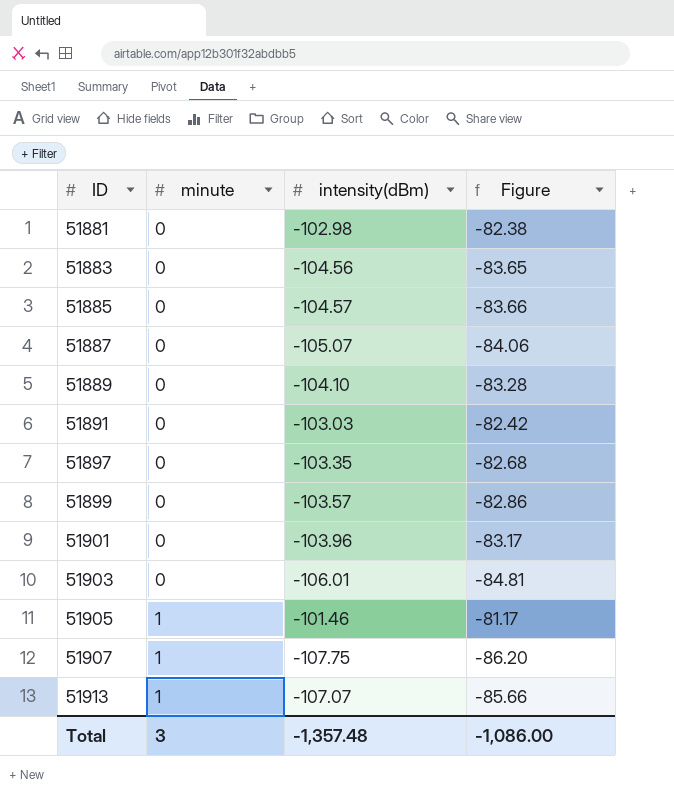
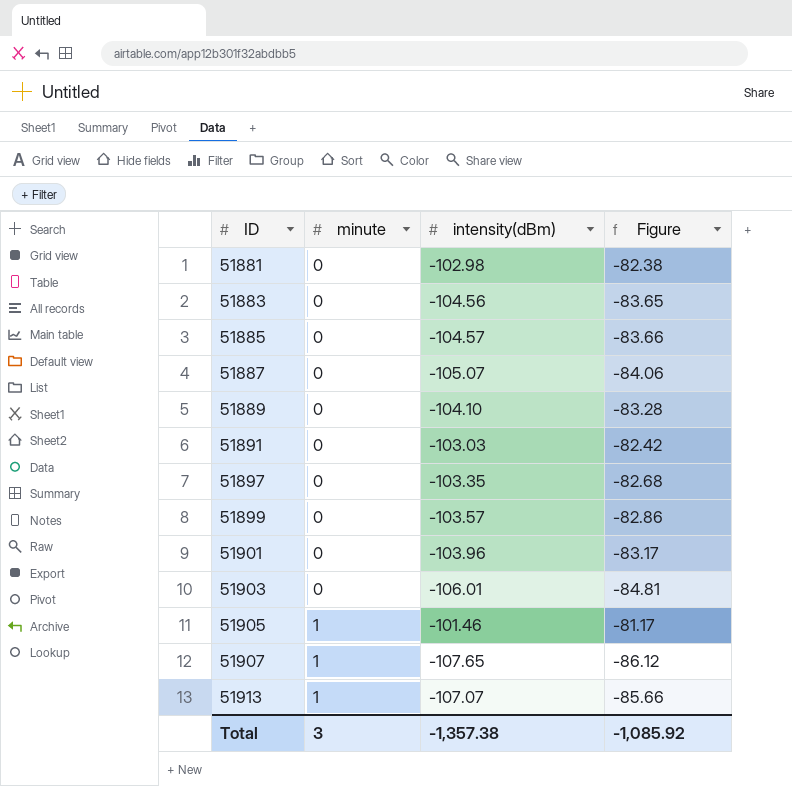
51907 | intensity(dBm): -107.75 -> -107.65
51907 | Figure: -86.20 -> -86.12
Total | intensity(dBm): -1,357.48 -> -1,357.38
Total | Figure: -1,086.00 -> -1,085.92

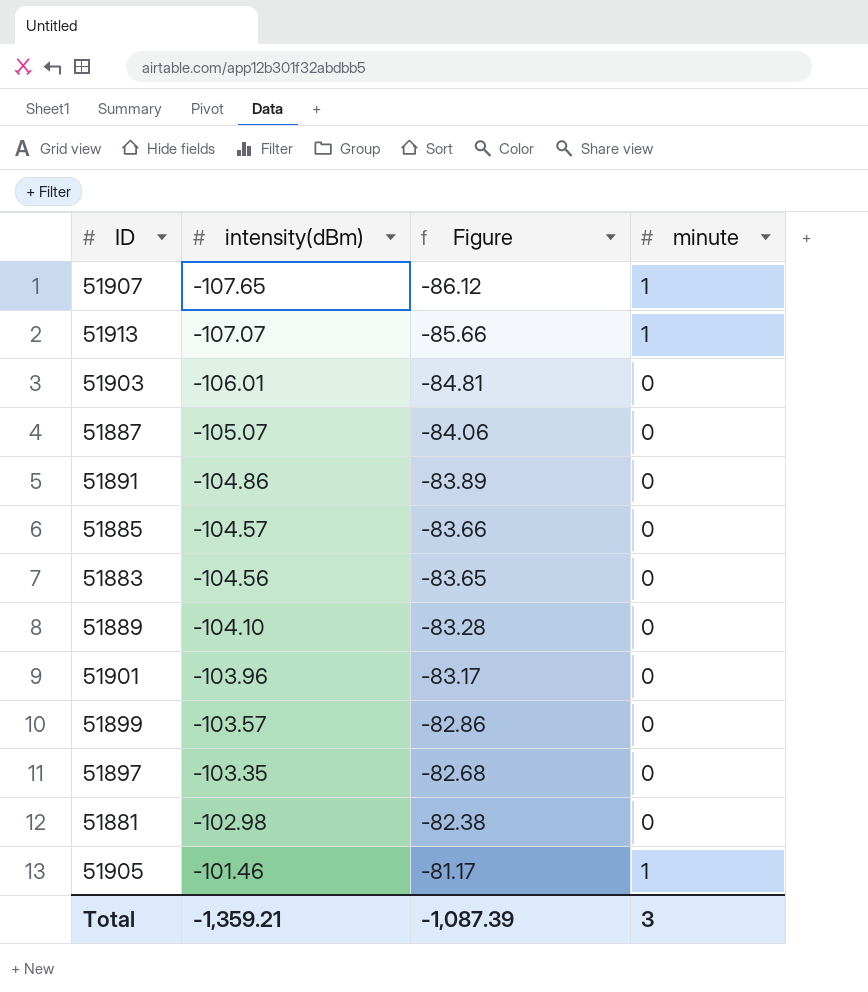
row order: ID ascending -> intensity(dBm) ascending
column minute | position: 2 -> 4
51891 | intensity(dBm): -103.03 -> -104.86
51891 | Figure: -82.42 -> -83.89
Total | intensity(dBm): -1,357.38 -> -1,359.21
Total | Figure: -1,085.92 -> -1,087.39

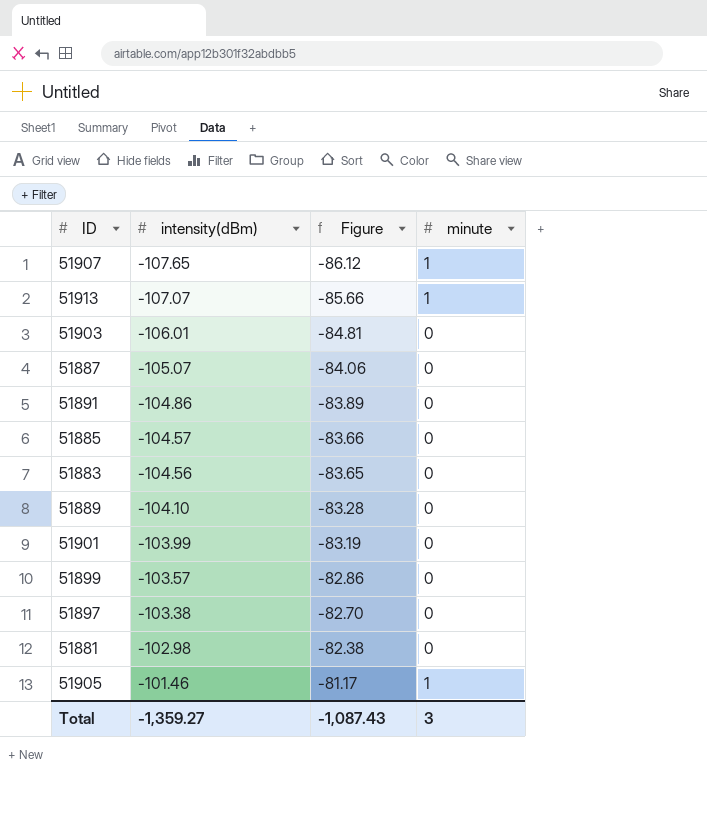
51901 | intensity(dBm): -103.96 -> -103.99
51901 | Figure: -83.17 -> -83.19
51897 | intensity(dBm): -103.35 -> -103.38
51897 | Figure: -82.68 -> -82.70
Total | intensity(dBm): -1,359.21 -> -1,359.27
Total | Figure: -1,087.39 -> -1,087.43

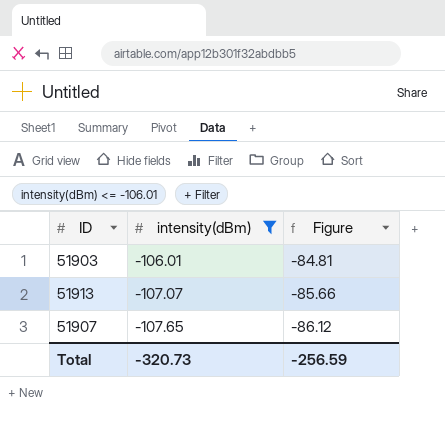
filter: none -> intensity(dBm) <= -106.01
row order: intensity(dBm) ascending -> intensity(dBm) descending
column minute | position: 4 -> none
Total | intensity(dBm): -1,359.27 -> -320.73
Total | Figure: -1,087.43 -> -256.59

